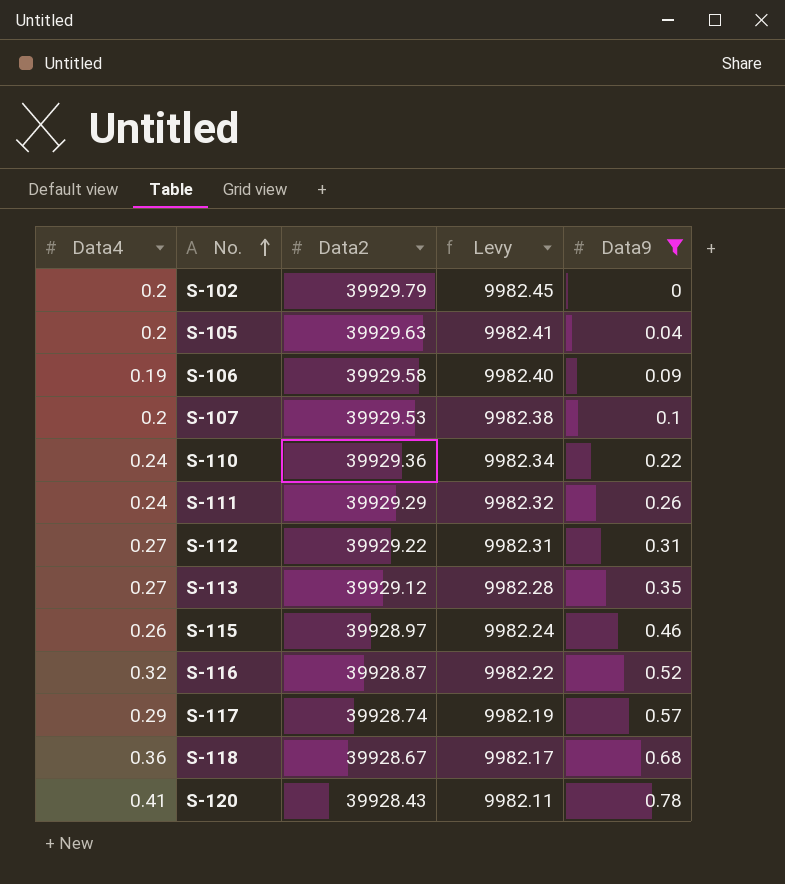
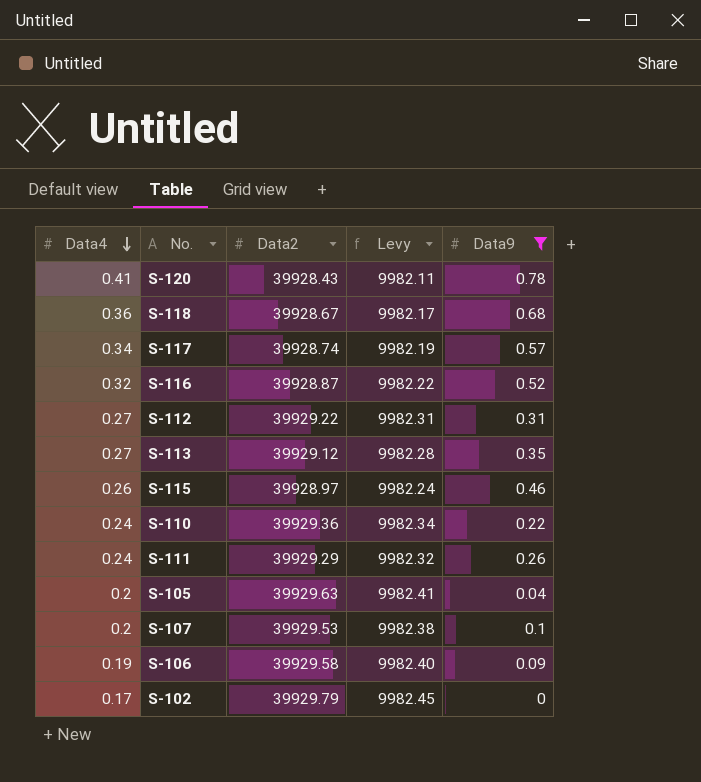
row order: No. ascending -> Data4 descending
S-117 | Data4: 0.29 -> 0.34
S-102 | Data4: 0.2 -> 0.17

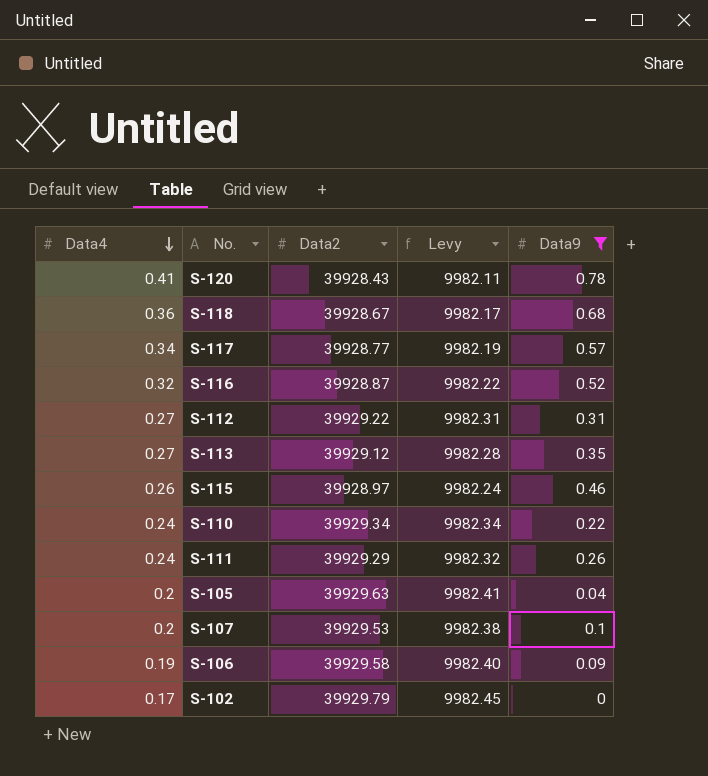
S-117 | Data2: 39928.74 -> 39928.77
S-110 | Data2: 39929.36 -> 39929.34

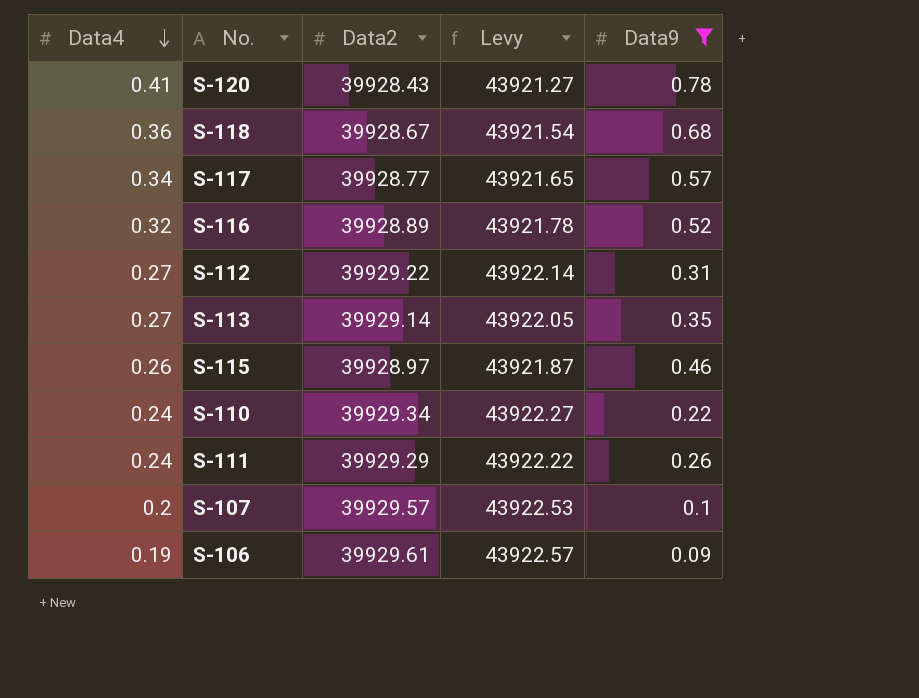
column Levy | formula: [Data2] * 0.25 -> [Data2] * 1.1
row S-105: 0.2 | 39929.63 | 9982.41 | 0.04 -> none
row S-102: 0.17 | 39929.79 | 9982.45 | 0 -> none
S-116 | Data2: 39928.87 -> 39928.89
S-113 | Data2: 39929.12 -> 39929.14
S-107 | Data2: 39929.53 -> 39929.57
S-106 | Data2: 39929.58 -> 39929.61

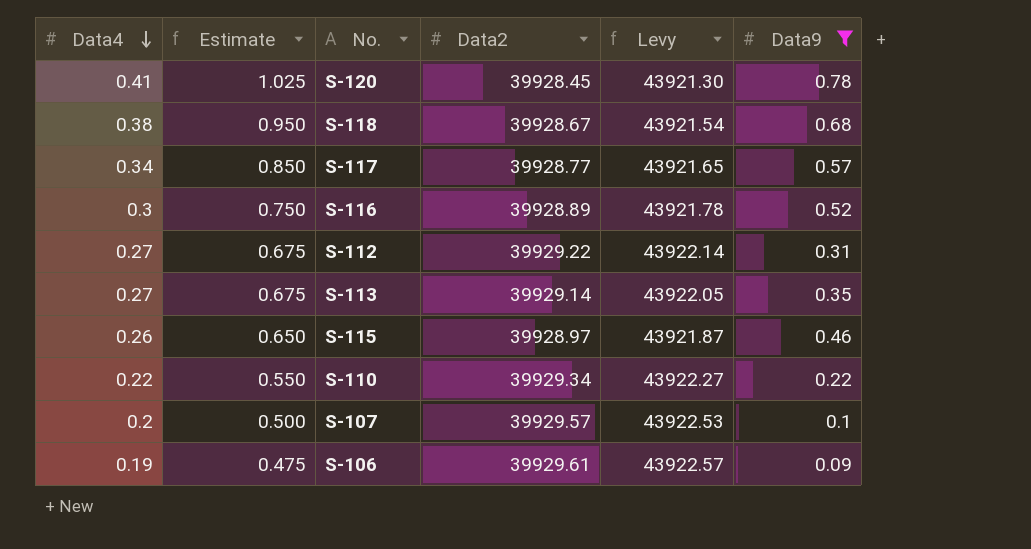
column Estimate | formula: none -> [Data4] * 2.5
row S-111: 0.24 | 39929.29 | 43922.22 | 0.26 -> none
S-120 | Data2: 39928.43 -> 39928.45
S-120 | Levy: 43921.27 -> 43921.30
S-118 | Data4: 0.36 -> 0.38
S-116 | Data4: 0.32 -> 0.3
S-110 | Data4: 0.24 -> 0.22

